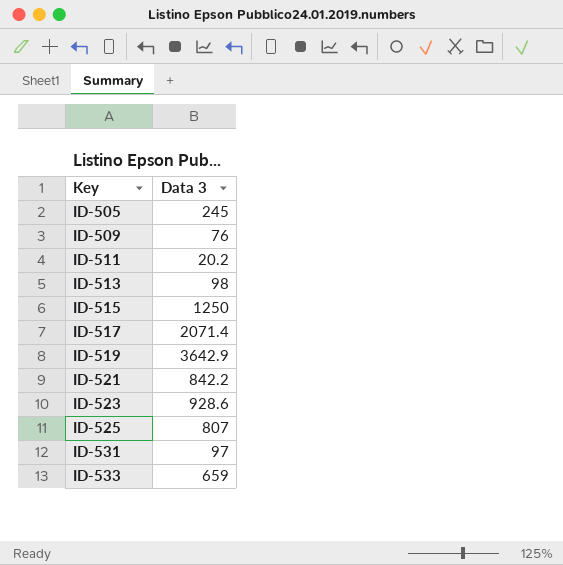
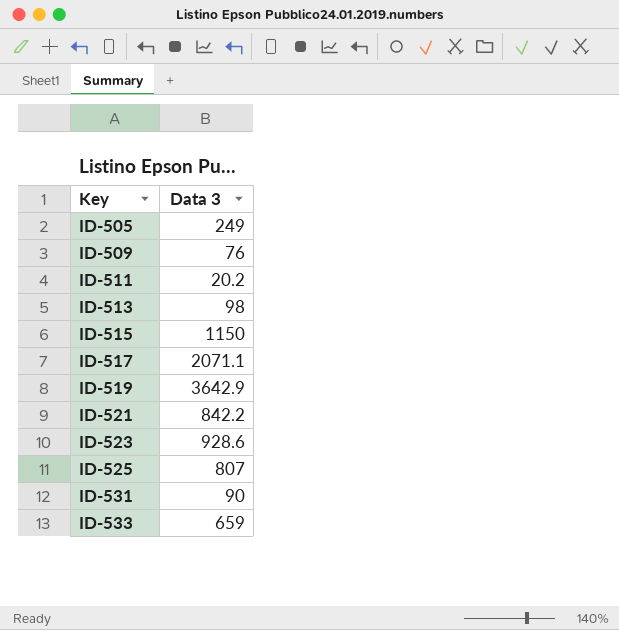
ID-505 | Data 3: 245 -> 249
ID-515 | Data 3: 1250 -> 1150
ID-517 | Data 3: 2071.4 -> 2071.1
ID-531 | Data 3: 97 -> 90

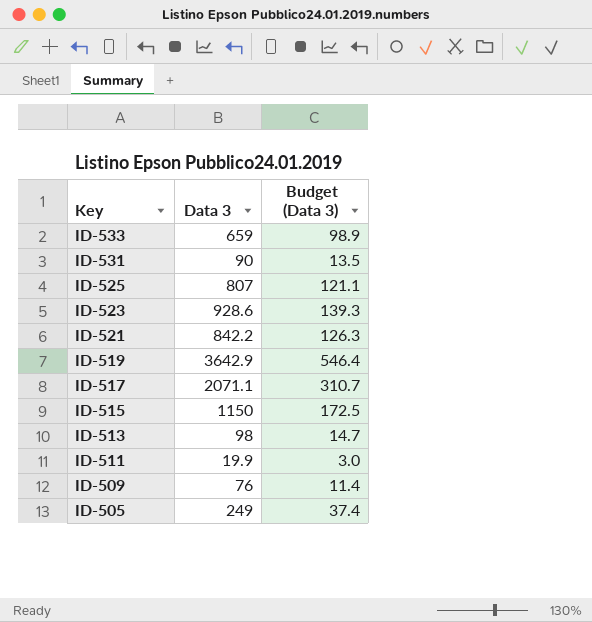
row order: Key ascending -> Key descending
column Budget (Data 3) | formula: none -> [Data 3] * 0.15
ID-511 | Data 3: 20.2 -> 19.9

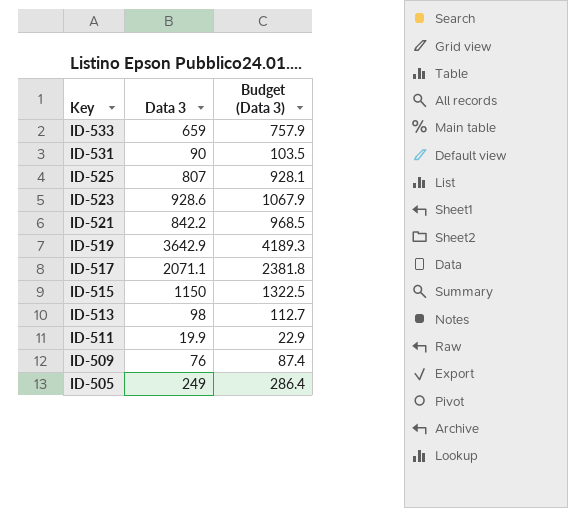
column Budget (Data 3) | formula: [Data 3] * 0.15 -> [Data 3] * 1.15

